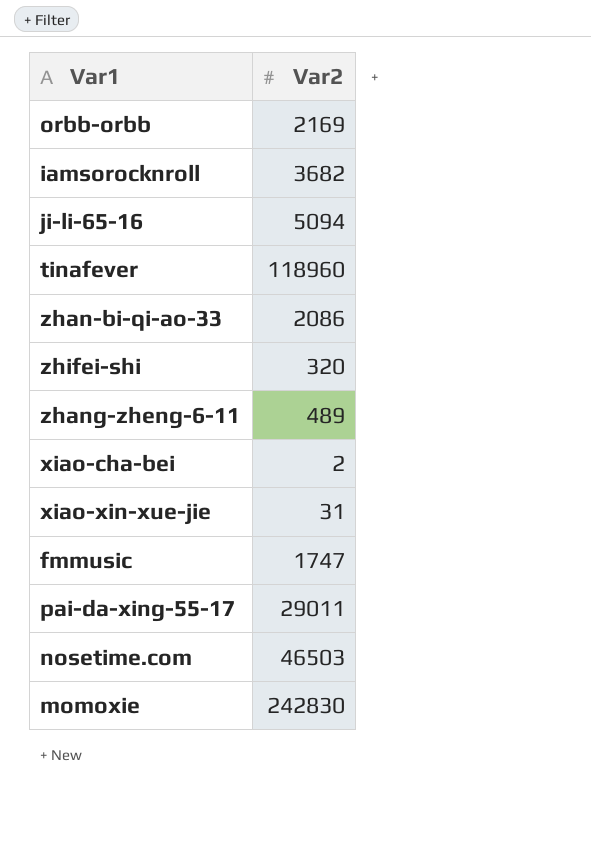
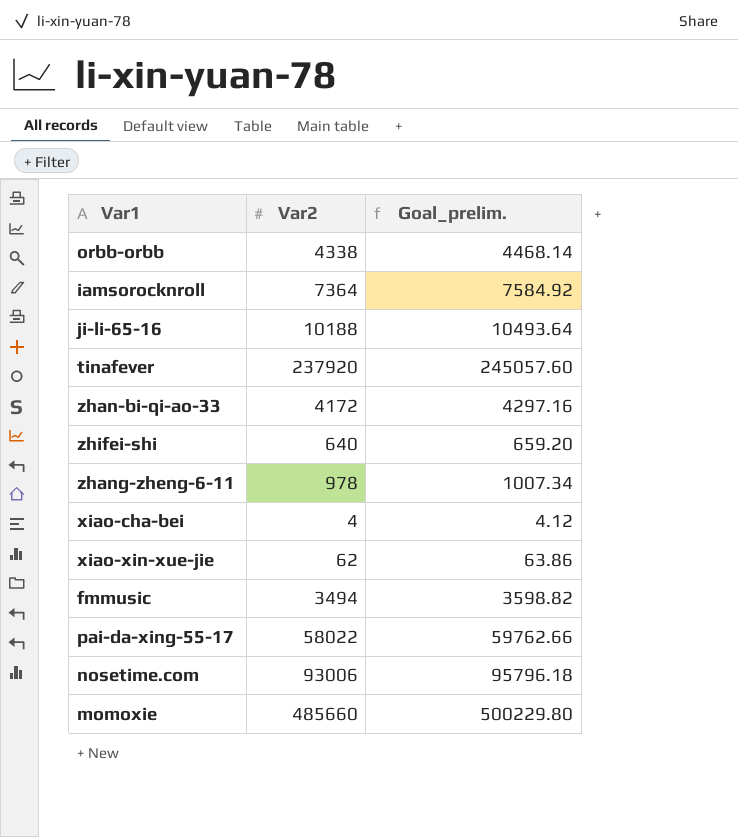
column Goal_prelim. | formula: none -> [Var2] * 1.03
orbb-orbb | Var2: 2169 -> 4338
iamsorocknroll | Var2: 3682 -> 7364
ji-li-65-16 | Var2: 5094 -> 10188
tinafever | Var2: 118960 -> 237920
zhan-bi-qi-ao-33 | Var2: 2086 -> 4172
zhifei-shi | Var2: 320 -> 640
zhang-zheng-6-11 | Var2: 489 -> 978
xiao-cha-bei | Var2: 2 -> 4
xiao-xin-xue-jie | Var2: 31 -> 62
fmmusic | Var2: 1747 -> 3494
pai-da-xing-55-17 | Var2: 29011 -> 58022
nosetime.com | Var2: 46503 -> 93006
momoxie | Var2: 242830 -> 485660

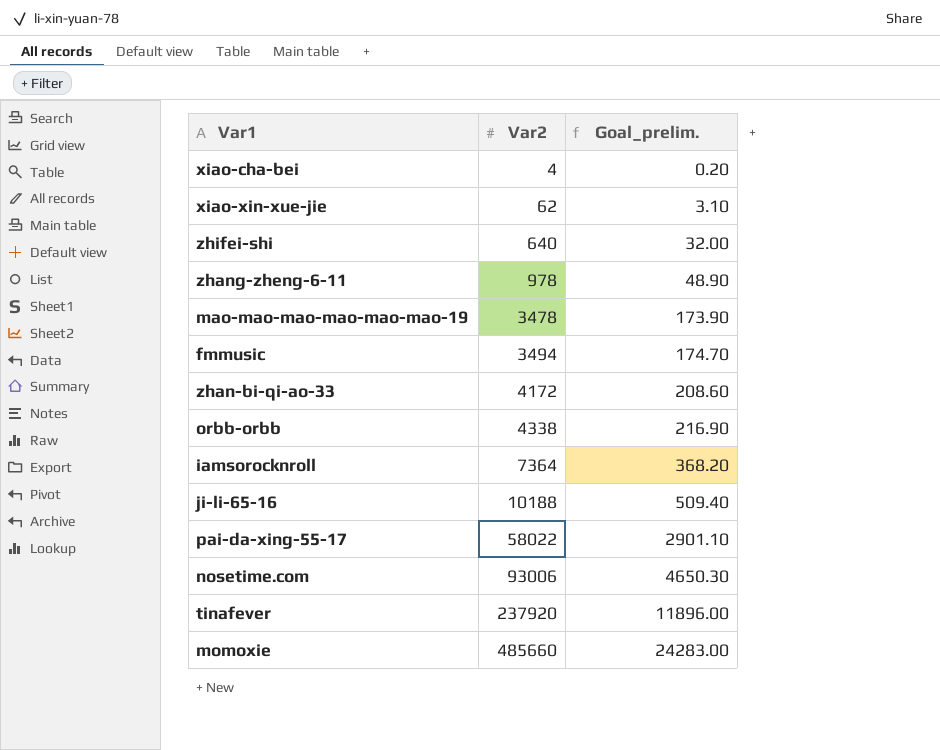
row order: none -> Var2 ascending
column Goal_prelim. | formula: [Var2] * 1.03 -> [Var2] * 0.05
row mao-mao-mao-mao-mao-mao-19: none -> 3478 | 173.90

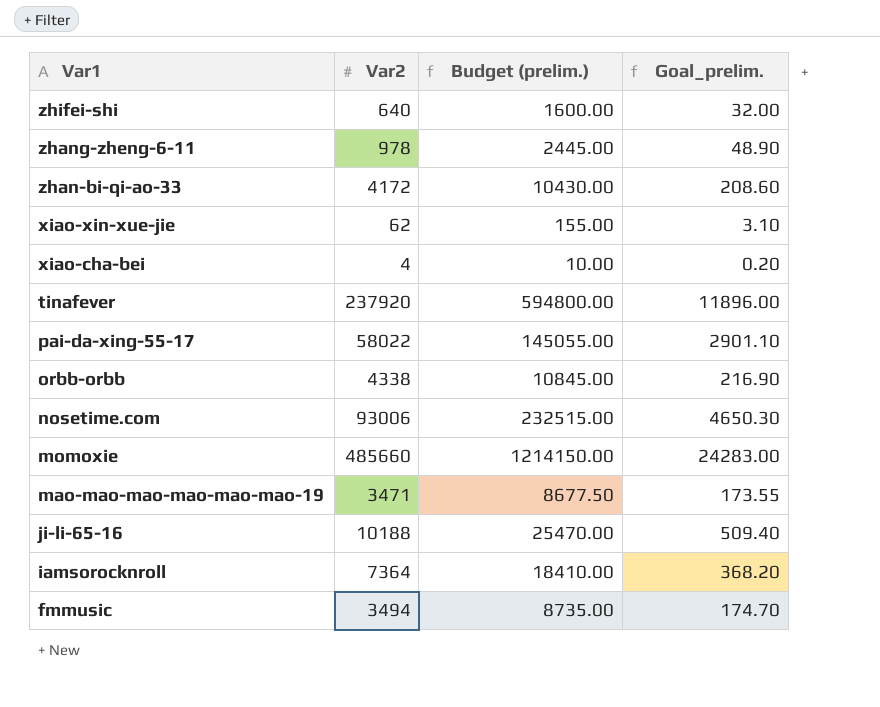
row order: Var2 ascending -> Var1 descending
column Budget (prelim.) | formula: none -> [Var2] * 2.5
mao-mao-mao-mao-mao-mao-19 | Var2: 3478 -> 3471
mao-mao-mao-mao-mao-mao-19 | Goal_prelim.: 173.90 -> 173.55

